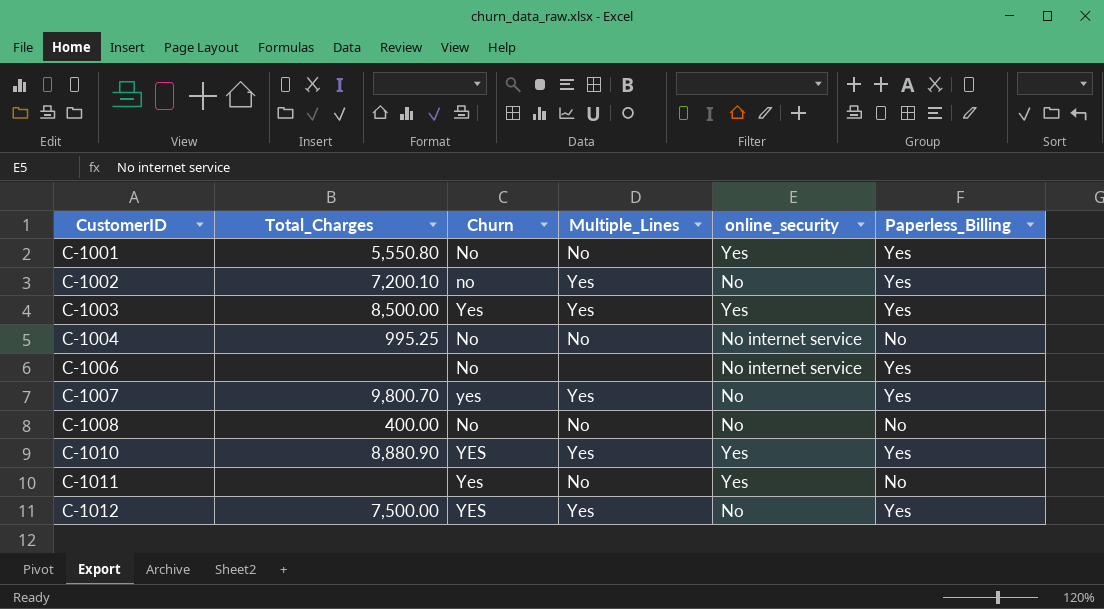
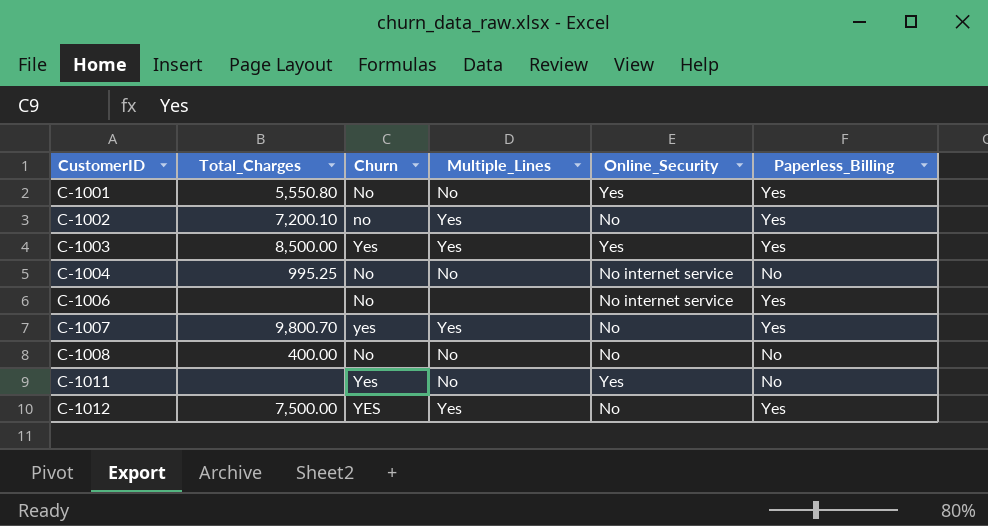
column name: online_security -> Online_Security
row C-1010: 8,880.90 | YES | Yes | Yes | Yes -> none

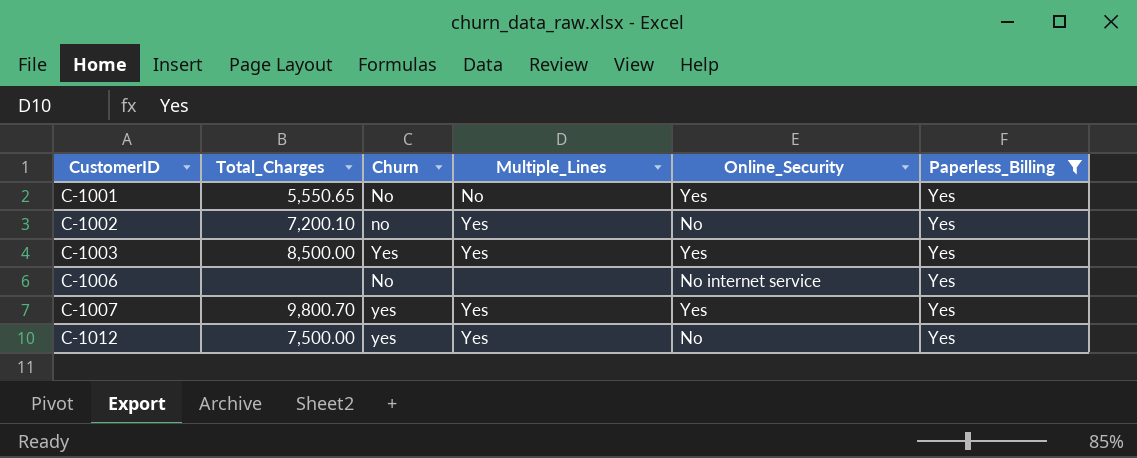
filter: none -> Paperless_Billing = Yes
C-1001 | Total_Charges: 5,550.80 -> 5,550.65
C-1007 | Online_Security: No -> Yes
C-1012 | Churn: YES -> yes

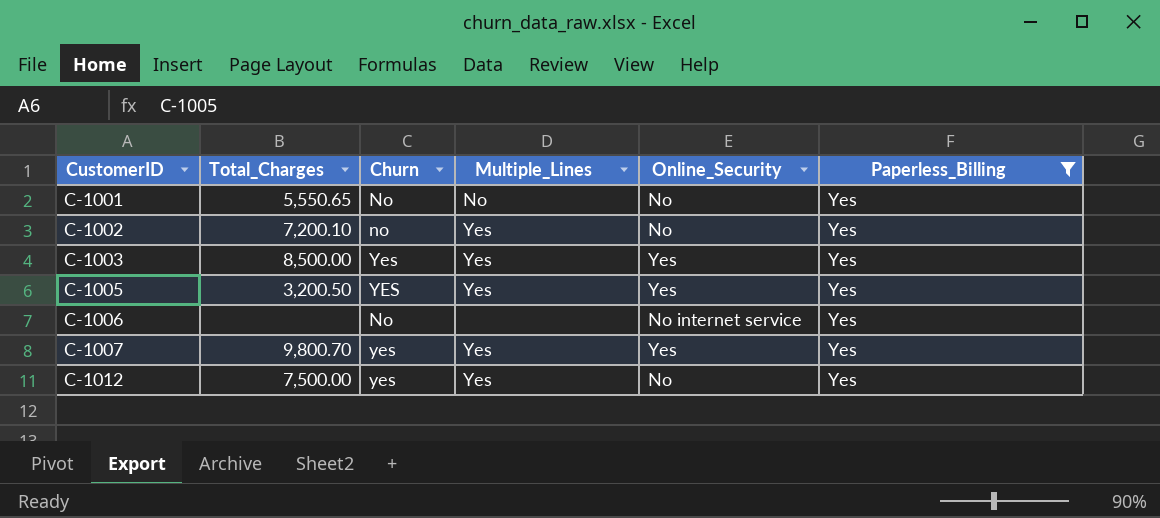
C-1001 | Online_Security: Yes -> No
row C-1005: none -> 3,200.50 | YES | Yes | Yes | Yes

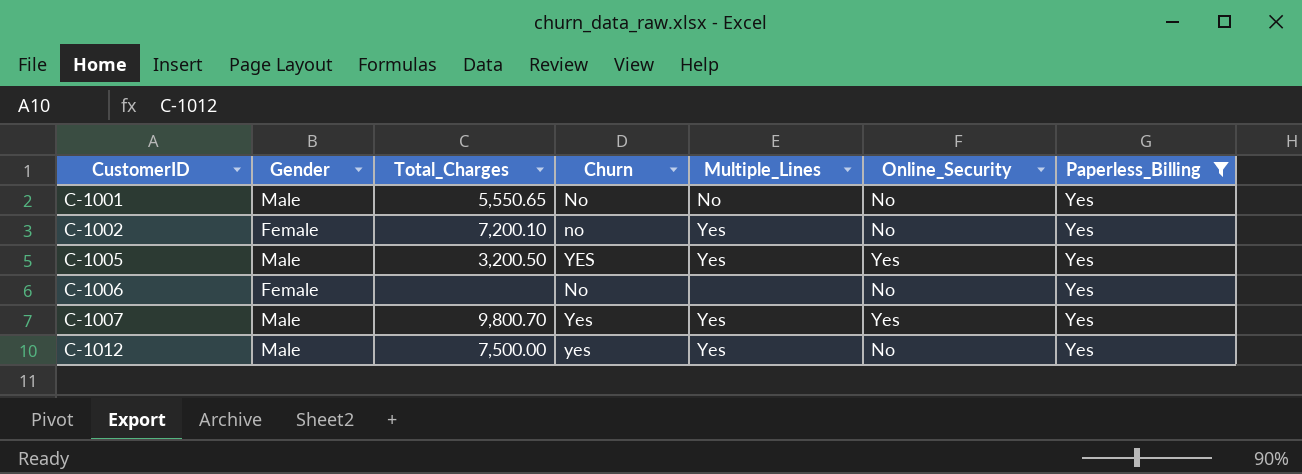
column Gender | position: none -> 2
row C-1003: 8,500.00 | Yes | Yes | Yes | Yes -> none
C-1006 | Online_Security: No internet service -> No
C-1007 | Churn: yes -> Yes

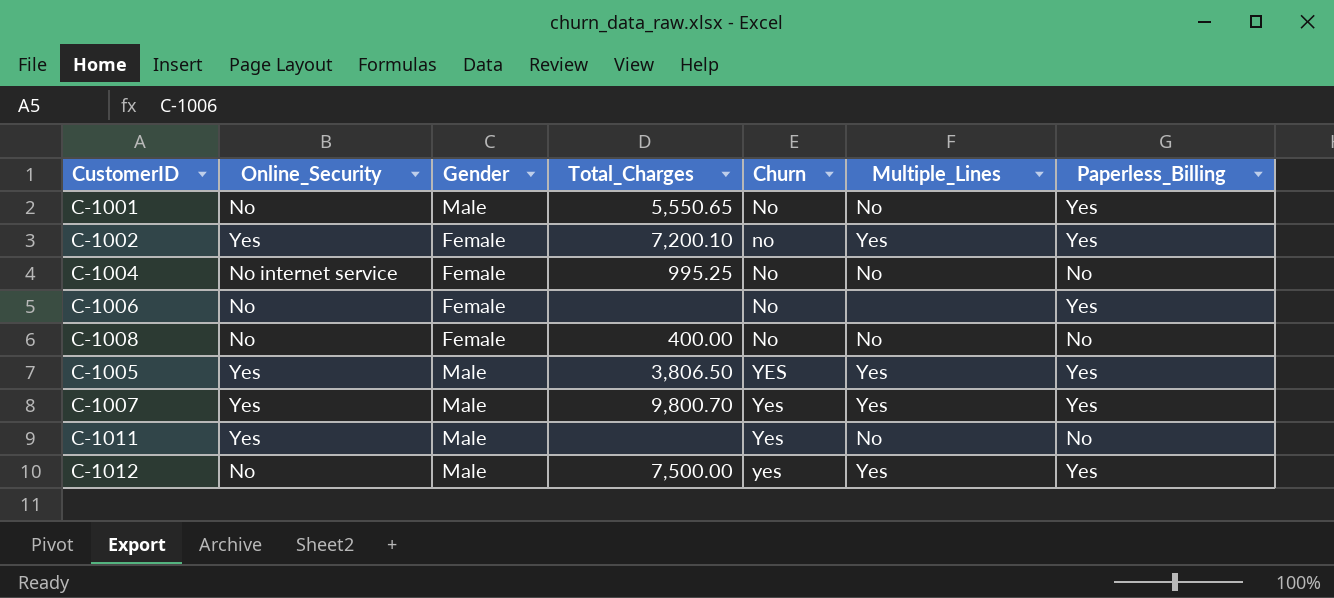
filter: Paperless_Billing = Yes -> none
row order: CustomerID ascending -> Churn ascending
column Online_Security | position: 6 -> 2
C-1002 | Online_Security: No -> Yes
C-1005 | Total_Charges: 3,200.50 -> 3,806.50

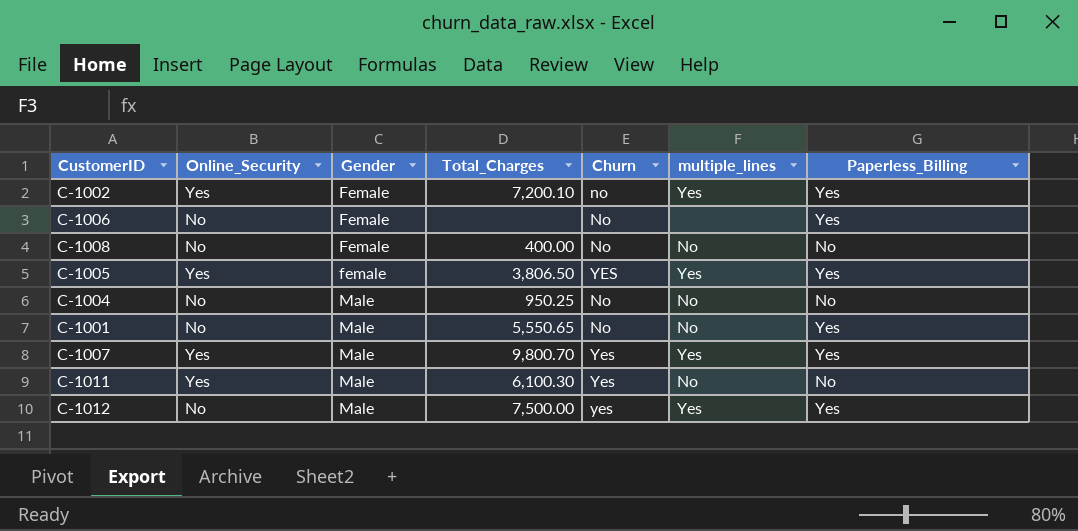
row order: Churn ascending -> Gender ascending
column name: Multiple_Lines -> multiple_lines
C-1005 | Gender: Male -> female
C-1004 | Online_Security: No internet service -> No
C-1004 | Gender: Female -> Male
C-1004 | Total_Charges: 995.25 -> 950.25
C-1011 | Total_Charges: none -> 6,100.30

